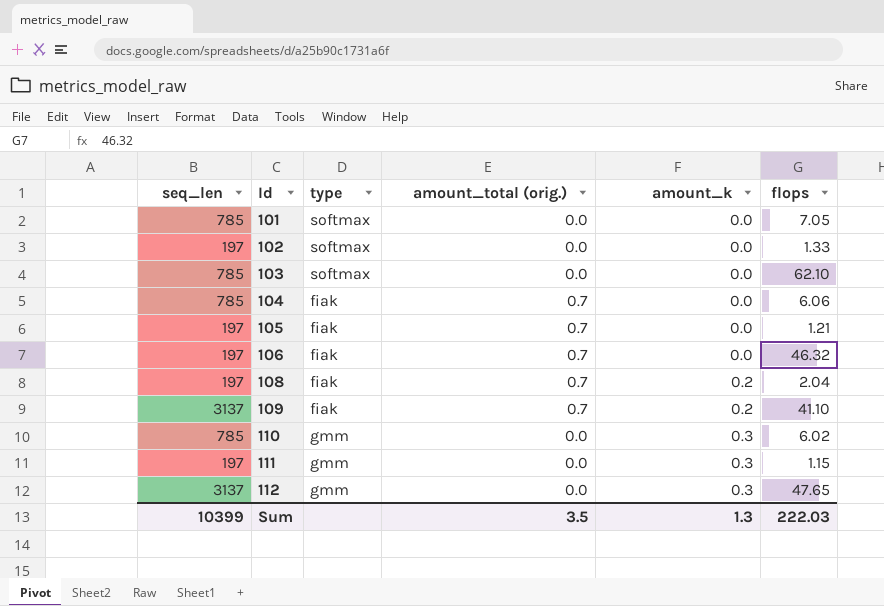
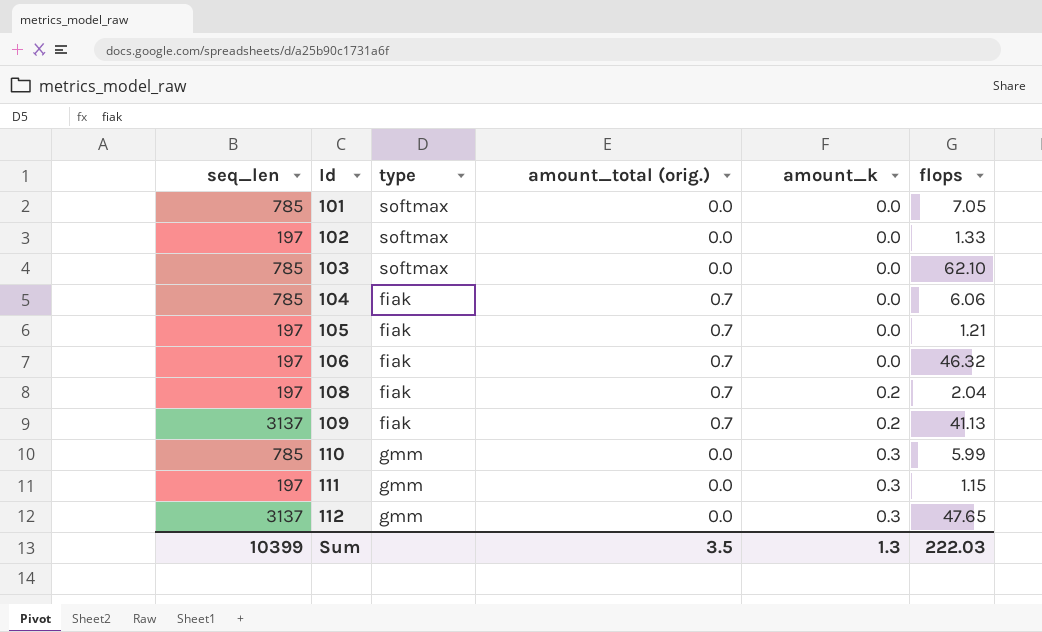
109 | flops: 41.10 -> 41.13
110 | flops: 6.02 -> 5.99

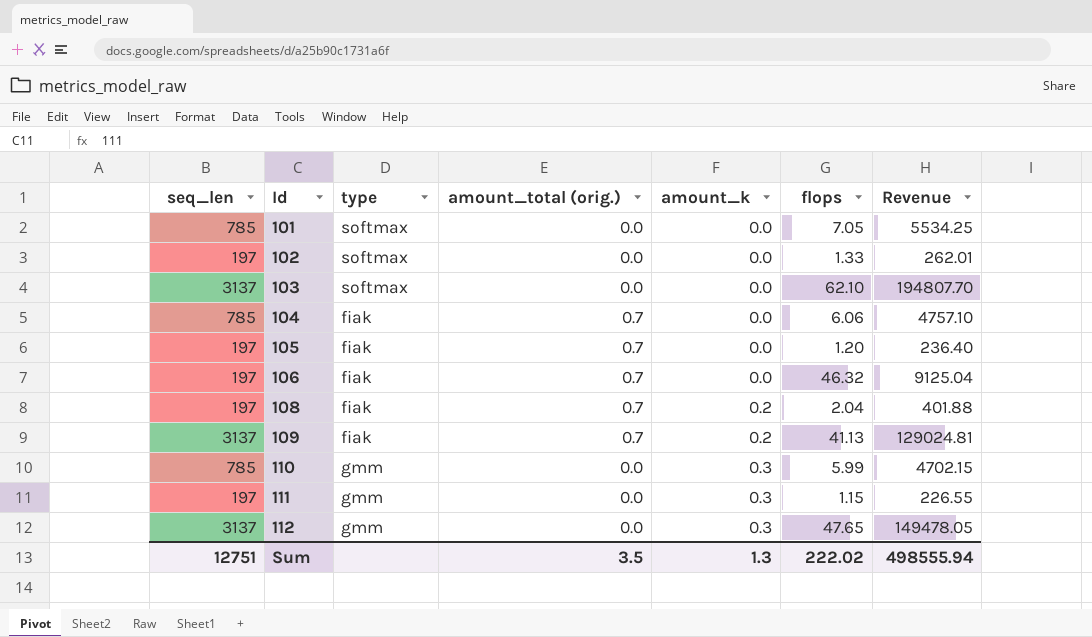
column Revenue | formula: none -> [seq_len] * [flops]
103 | seq_len: 785 -> 3137
105 | flops: 1.21 -> 1.20
Sum | seq_len: 10399 -> 12751
Sum | flops: 222.03 -> 222.02

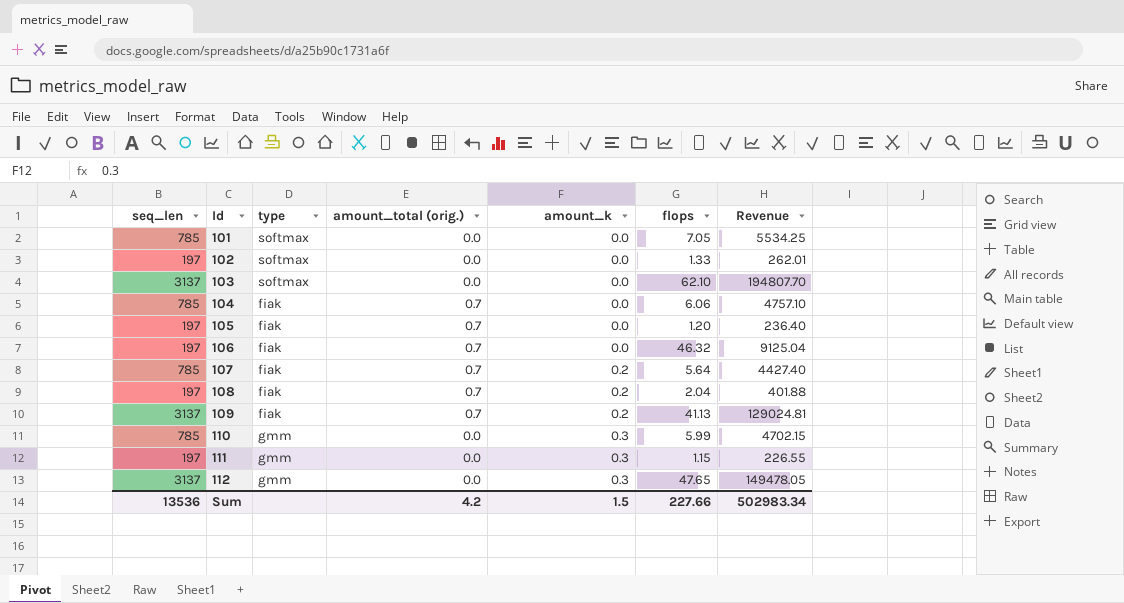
row 107: none -> 785 | fiak | 0.7 | 0.2 | 5.64 | 4427.40
Sum | seq_len: 12751 -> 13536
Sum | amount_total (orig.): 3.5 -> 4.2
Sum | amount_k: 1.3 -> 1.5
Sum | flops: 222.02 -> 227.66
Sum | Revenue: 498555.94 -> 502983.34

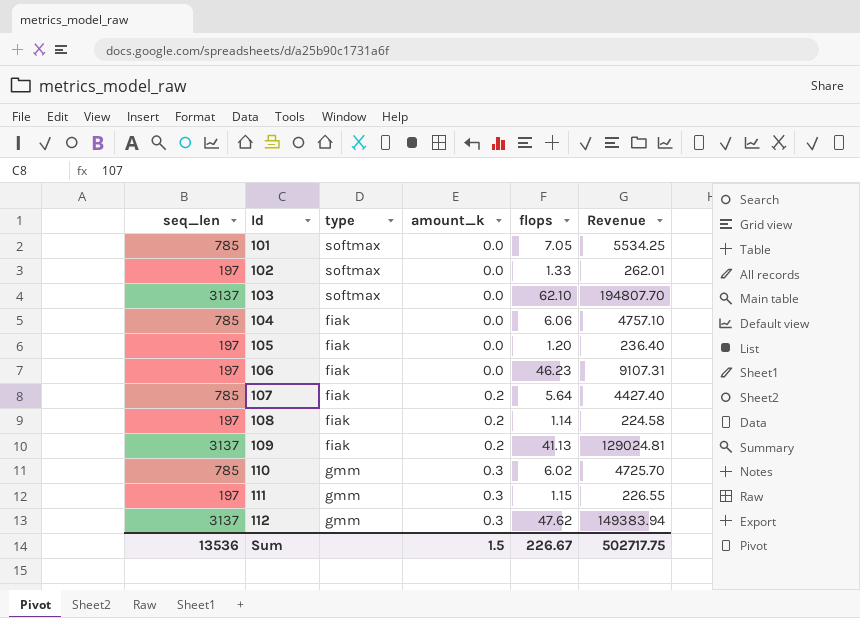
column amount_total (orig.) | position: 4 -> none
106 | flops: 46.32 -> 46.23
106 | Revenue: 9125.04 -> 9107.31
108 | flops: 2.04 -> 1.14
108 | Revenue: 401.88 -> 224.58
110 | flops: 5.99 -> 6.02
110 | Revenue: 4702.15 -> 4725.70
112 | flops: 47.65 -> 47.62
112 | Revenue: 149478.05 -> 149383.94
Sum | flops: 227.66 -> 226.67
Sum | Revenue: 502983.34 -> 502717.75

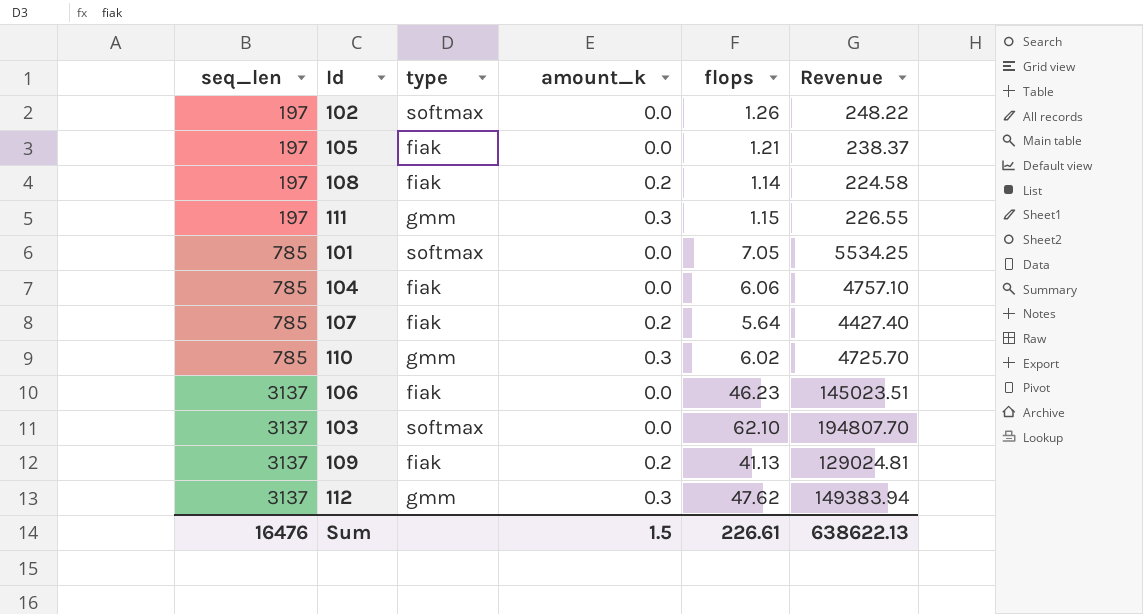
row order: Id ascending -> seq_len ascending
102 | flops: 1.33 -> 1.26
102 | Revenue: 262.01 -> 248.22
105 | flops: 1.20 -> 1.21
105 | Revenue: 236.40 -> 238.37
106 | seq_len: 197 -> 3137
106 | Revenue: 9107.31 -> 145023.51
Sum | seq_len: 13536 -> 16476
Sum | flops: 226.67 -> 226.61
Sum | Revenue: 502717.75 -> 638622.13

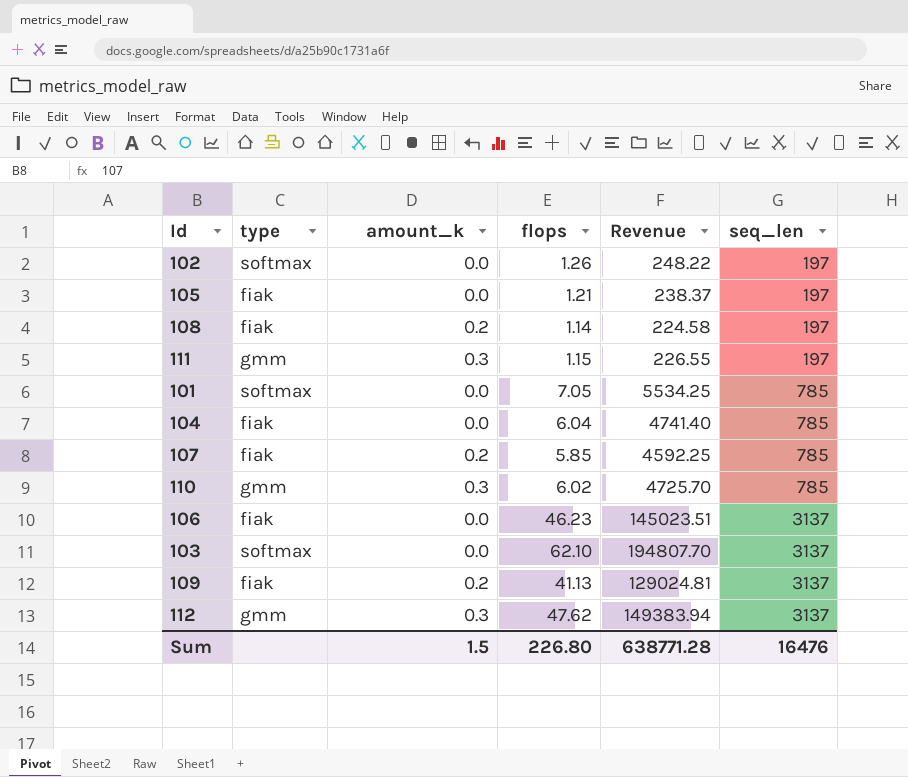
column seq_len | position: 1 -> 6
104 | flops: 6.06 -> 6.04
104 | Revenue: 4757.10 -> 4741.40
107 | flops: 5.64 -> 5.85
107 | Revenue: 4427.40 -> 4592.25
Sum | flops: 226.61 -> 226.80
Sum | Revenue: 638622.13 -> 638771.28

